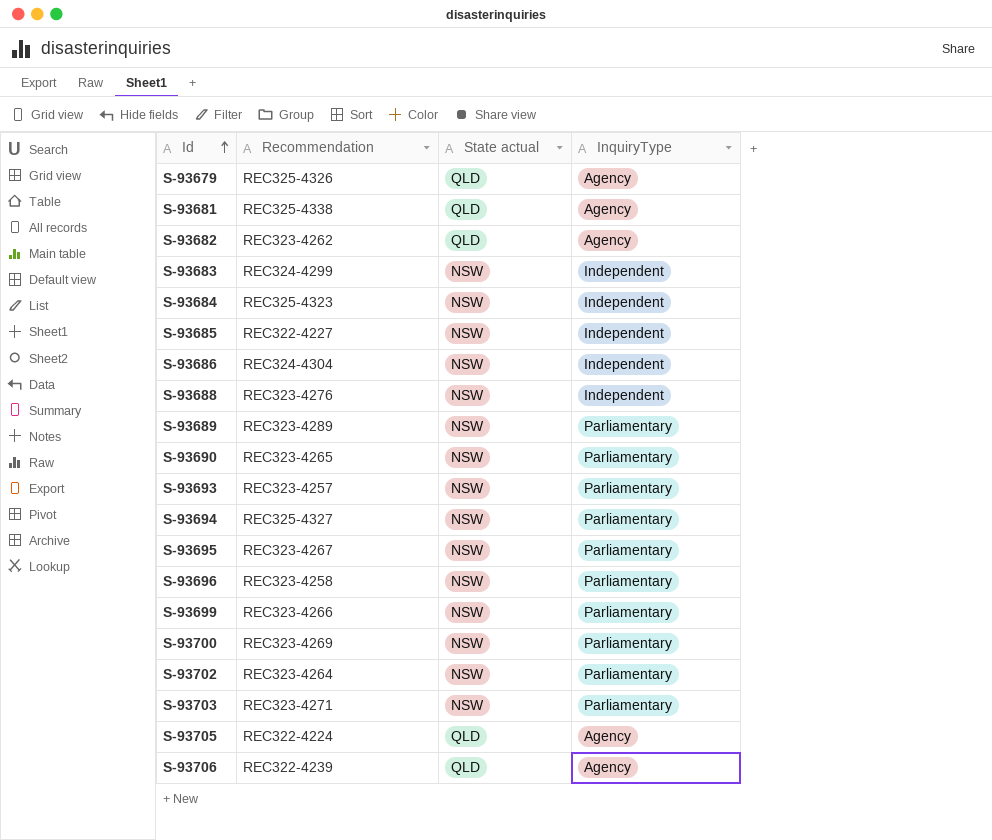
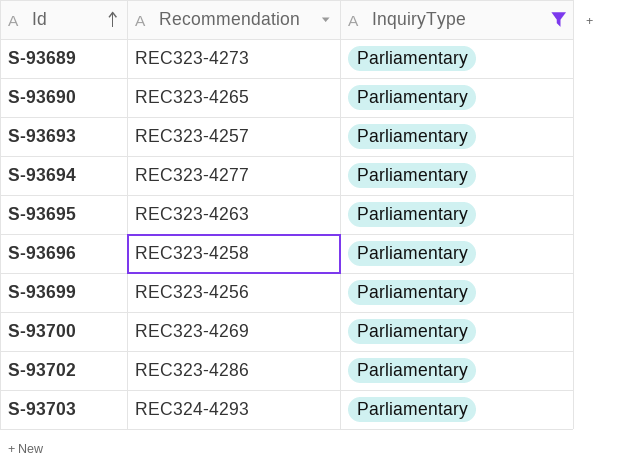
filter: none -> InquiryType = Parliamentary
column State actual | position: 3 -> none
S-93689 | Recommendation: REC323-4289 -> REC323-4273
S-93694 | Recommendation: REC325-4327 -> REC323-4277
S-93695 | Recommendation: REC323-4267 -> REC323-4263
S-93699 | Recommendation: REC323-4266 -> REC323-4256
S-93702 | Recommendation: REC323-4264 -> REC323-4286
S-93703 | Recommendation: REC323-4271 -> REC324-4293

